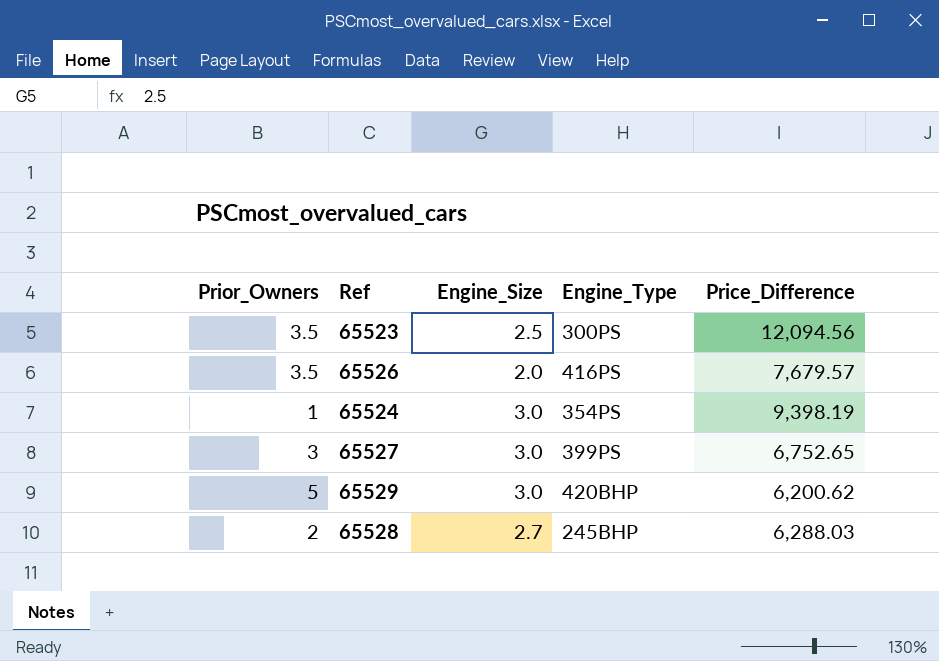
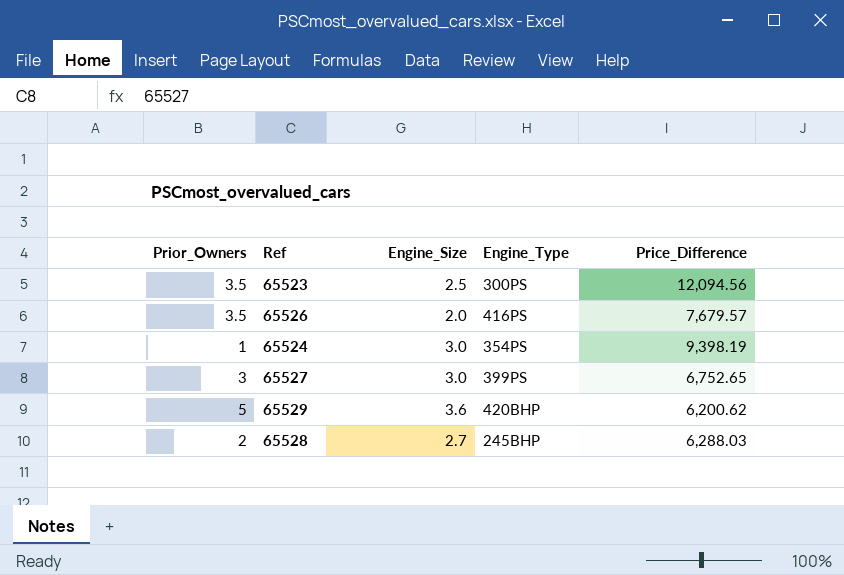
65529 | Engine_Size: 3.0 -> 3.6

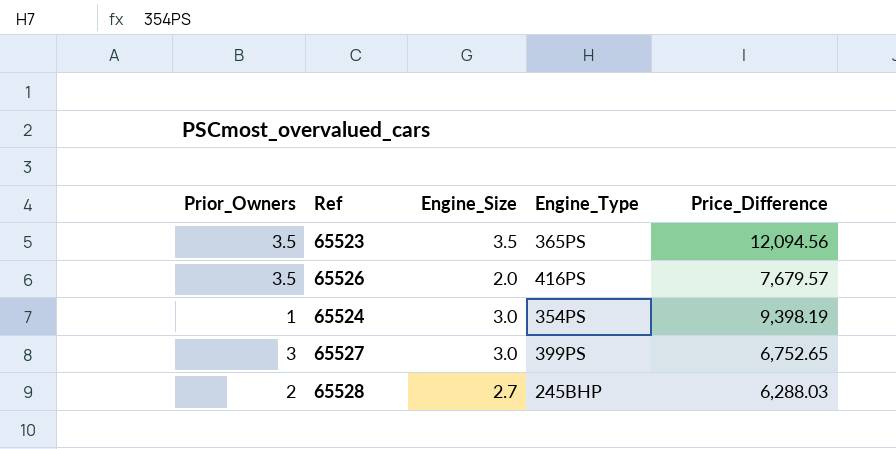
row 65529: 5 | 3.6 | 420BHP | 6,200.62 -> none
65523 | Engine_Size: 2.5 -> 3.5
65523 | Engine_Type: 300PS -> 365PS

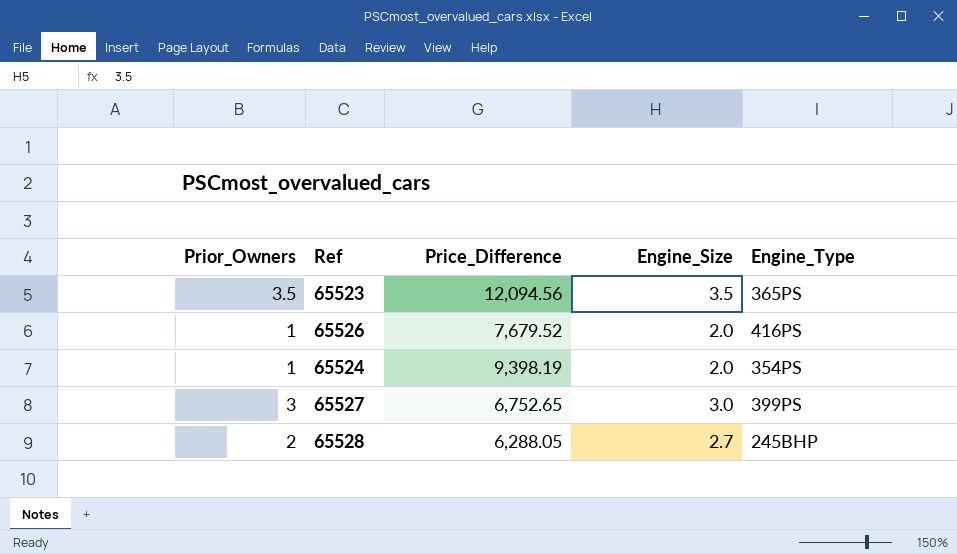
column Price_Difference | position: 5 -> 3
65526 | Prior_Owners: 3.5 -> 1
65526 | Price_Difference: 7,679.57 -> 7,679.52
65524 | Engine_Size: 3.0 -> 2.0
65528 | Price_Difference: 6,288.03 -> 6,288.05

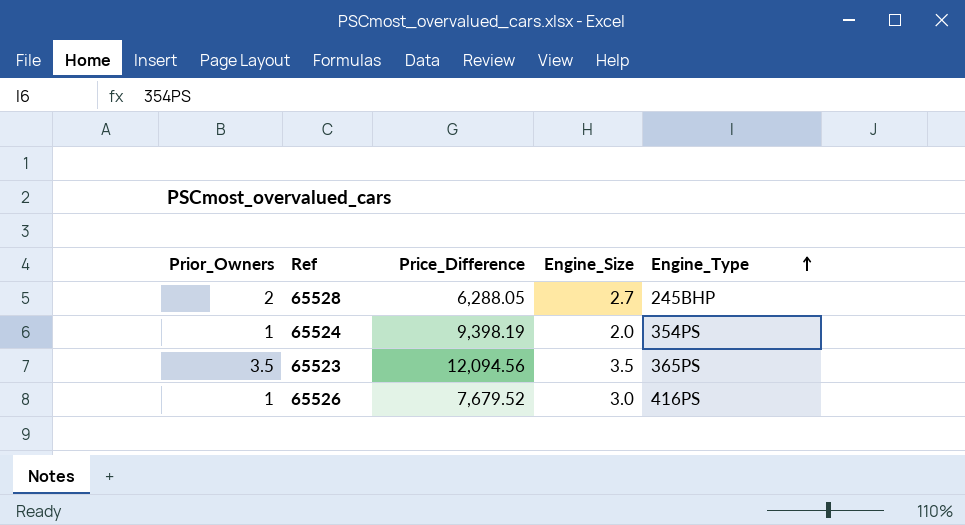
row order: none -> Engine_Type ascending
row 65527: 3 | 6,752.65 | 3.0 | 399PS -> none
65526 | Engine_Size: 2.0 -> 3.0

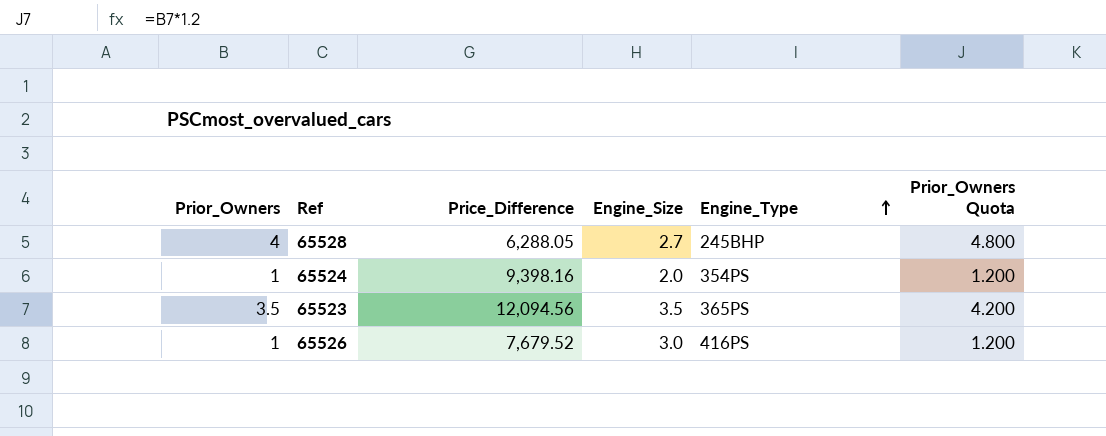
column Prior_Owners Quota | formula: none -> [Prior_Owners] * 1.2
65528 | Prior_Owners: 2 -> 4
65524 | Price_Difference: 9,398.19 -> 9,398.16

